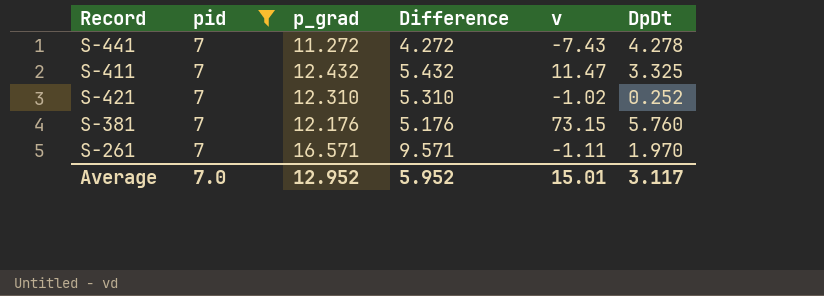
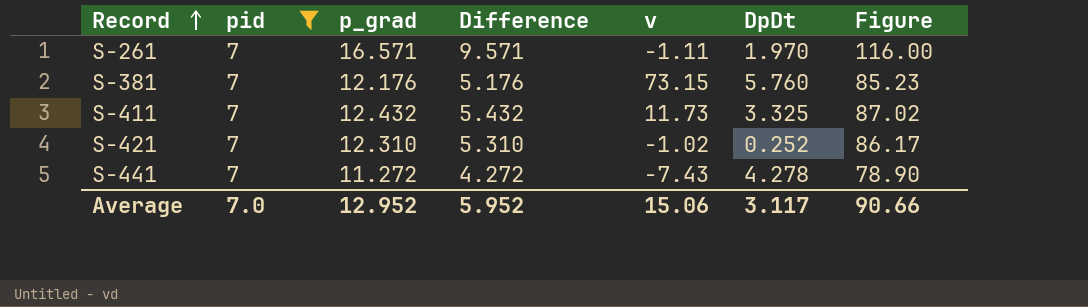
row order: none -> Record ascending
column Figure | formula: none -> [pid] * [p_grad]
S-411 | v: 11.47 -> 11.73
Average | v: 15.01 -> 15.06

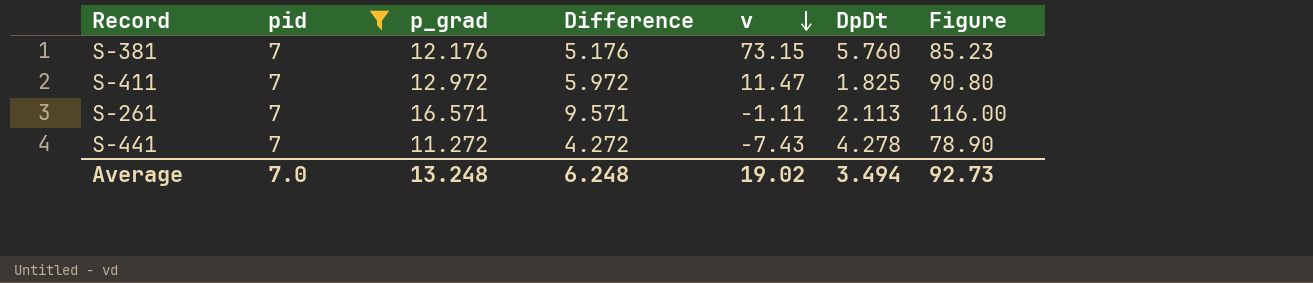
row order: Record ascending -> v descending
row S-421: 7 | 12.310 | 5.310 | -1.02 | 0.252 | 86.17 -> none
S-411 | p_grad: 12.432 -> 12.972
S-411 | Difference: 5.432 -> 5.972
S-411 | v: 11.73 -> 11.47
S-411 | DpDt: 3.325 -> 1.825
S-411 | Figure: 87.02 -> 90.80
S-261 | DpDt: 1.970 -> 2.113
Average | p_grad: 12.952 -> 13.248
Average | Difference: 5.952 -> 6.248
Average | v: 15.06 -> 19.02
Average | DpDt: 3.117 -> 3.494
Average | Figure: 90.66 -> 92.73

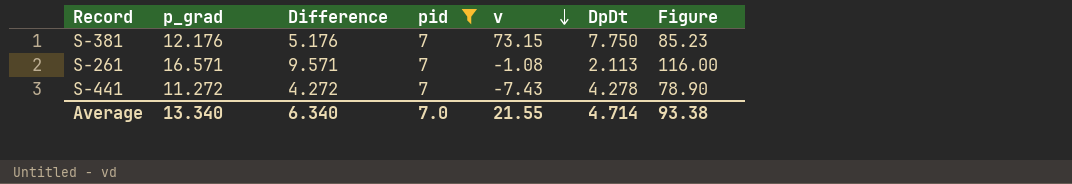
column pid | position: 2 -> 4
row S-411: 7 | 12.972 | 5.972 | 11.47 | 1.825 | 90.80 -> none
S-381 | DpDt: 5.760 -> 7.750
S-261 | v: -1.11 -> -1.08
Average | p_grad: 13.248 -> 13.340
Average | Difference: 6.248 -> 6.340
Average | v: 19.02 -> 21.55
Average | DpDt: 3.494 -> 4.714
Average | Figure: 92.73 -> 93.38

